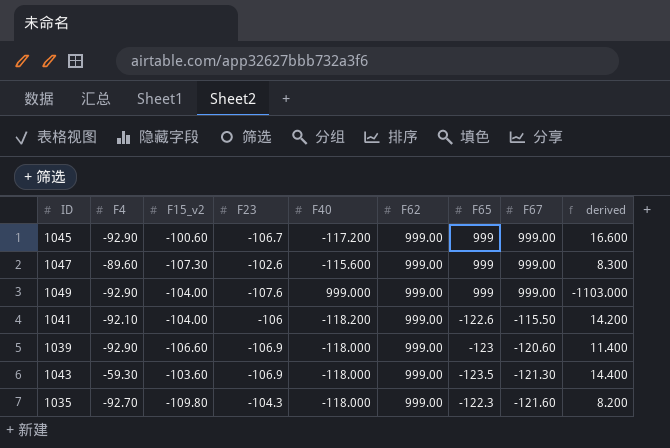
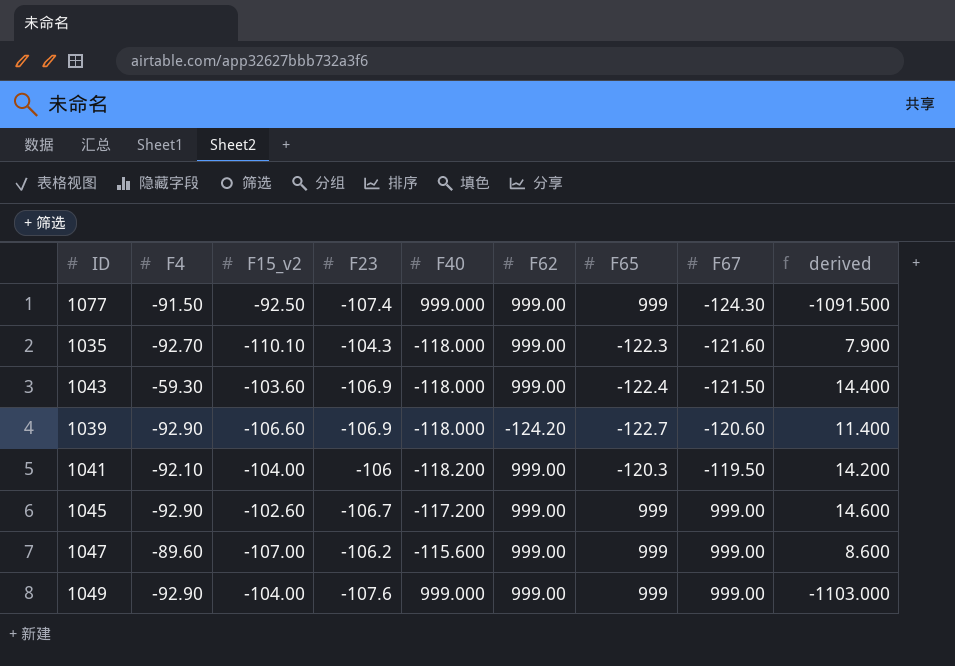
row order: F67 descending -> F67 ascending
row 1077: none -> -91.50 | -92.50 | -107.4 | 999.000 | 999.00 | 999 | -124.30 | -1091.500
1035 | F15_v2: -109.80 -> -110.10
1035 | derived: 8.200 -> 7.900
1043 | F65: -123.5 -> -122.4
1043 | F67: -121.30 -> -121.50
1039 | F62: 999.00 -> -124.20
1039 | F65: -123 -> -122.7
1041 | F65: -122.6 -> -120.3
1041 | F67: -115.50 -> -119.50
1045 | F15_v2: -100.60 -> -102.60
1045 | derived: 16.600 -> 14.600
1047 | F15_v2: -107.30 -> -107.00
1047 | F23: -102.6 -> -106.2
1047 | derived: 8.300 -> 8.600

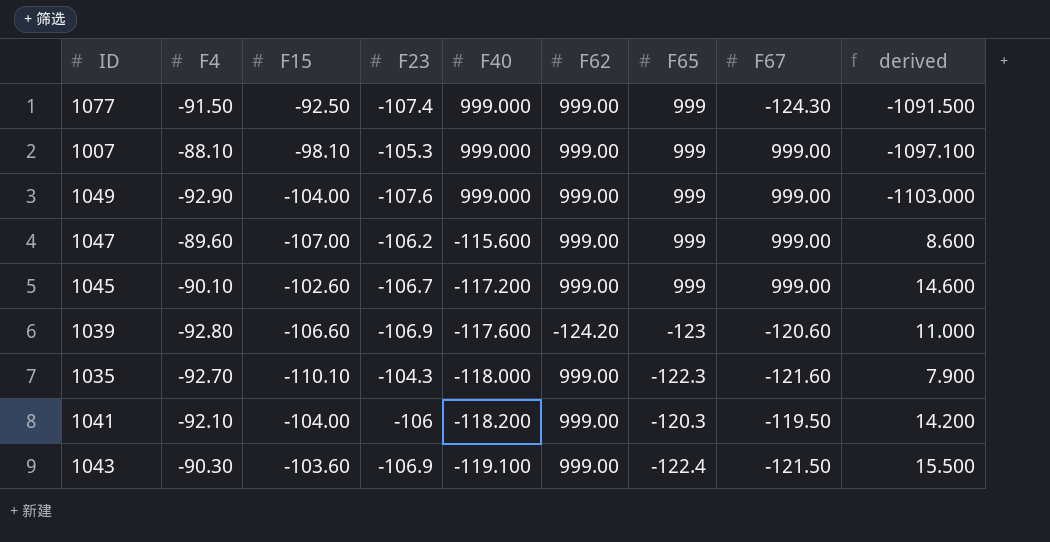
row order: F67 ascending -> F40 descending
column name: F15_v2 -> F15
row 1007: none -> -88.10 | -98.10 | -105.3 | 999.000 | 999.00 | 999 | 999.00 | -1097.100
1045 | F4: -92.90 -> -90.10
1039 | F4: -92.90 -> -92.80
1039 | F40: -118.000 -> -117.600
1039 | F65: -122.7 -> -123
1039 | derived: 11.400 -> 11.000
1043 | F4: -59.30 -> -90.30
1043 | F40: -118.000 -> -119.100
1043 | derived: 14.400 -> 15.500

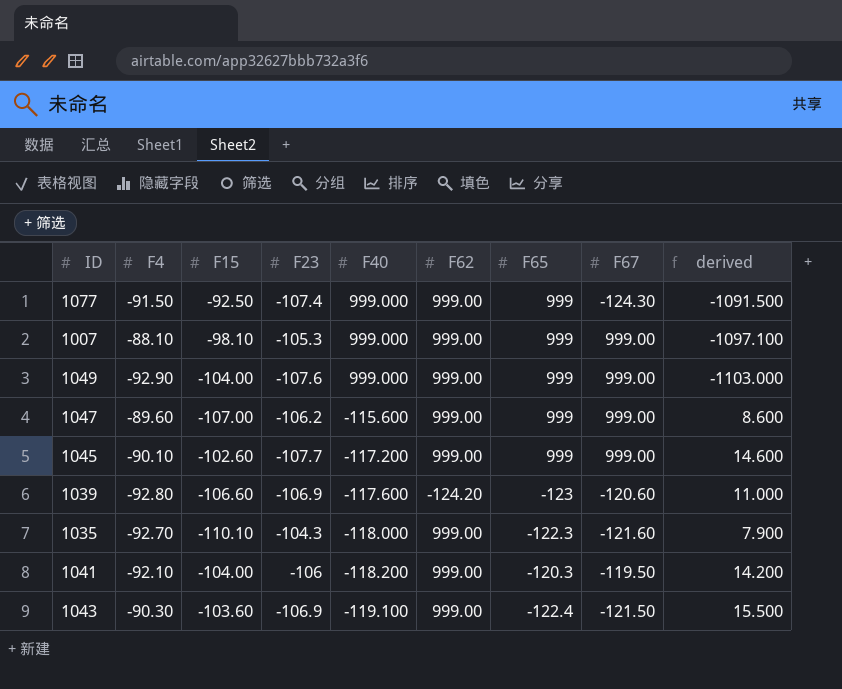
1045 | F23: -106.7 -> -107.7

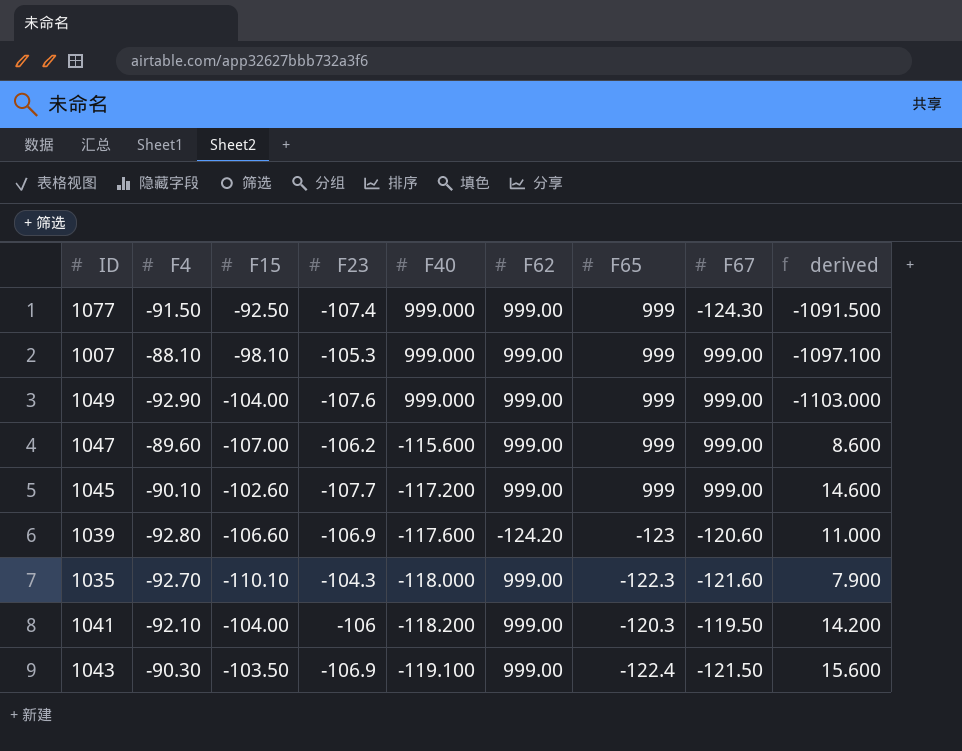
1043 | F15: -103.60 -> -103.50
1043 | derived: 15.500 -> 15.600

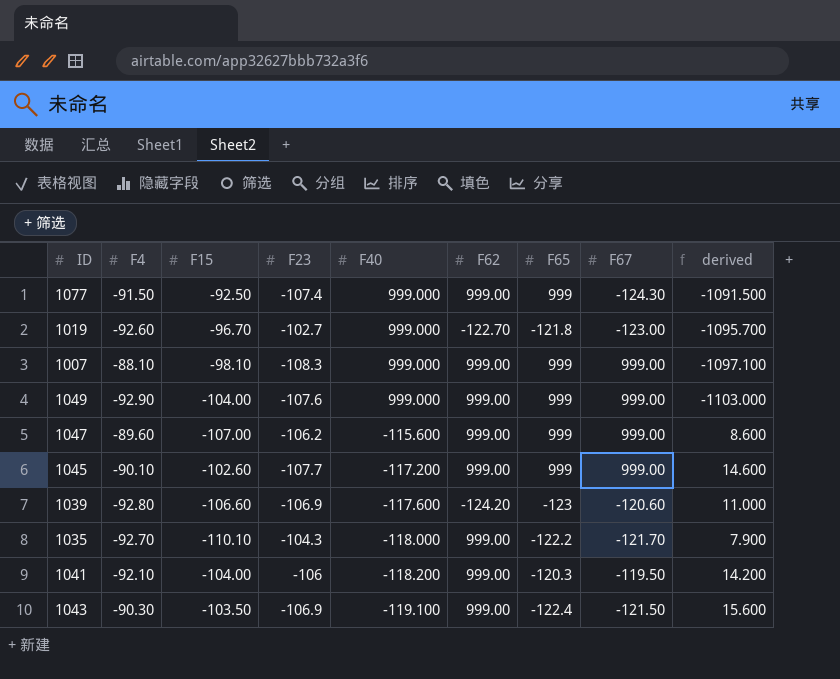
row 1019: none -> -92.60 | -96.70 | -102.7 | 999.000 | -122.70 | -121.8 | -123.00 | -1095.700
1007 | F23: -105.3 -> -108.3
1035 | F65: -122.3 -> -122.2
1035 | F67: -121.60 -> -121.70

